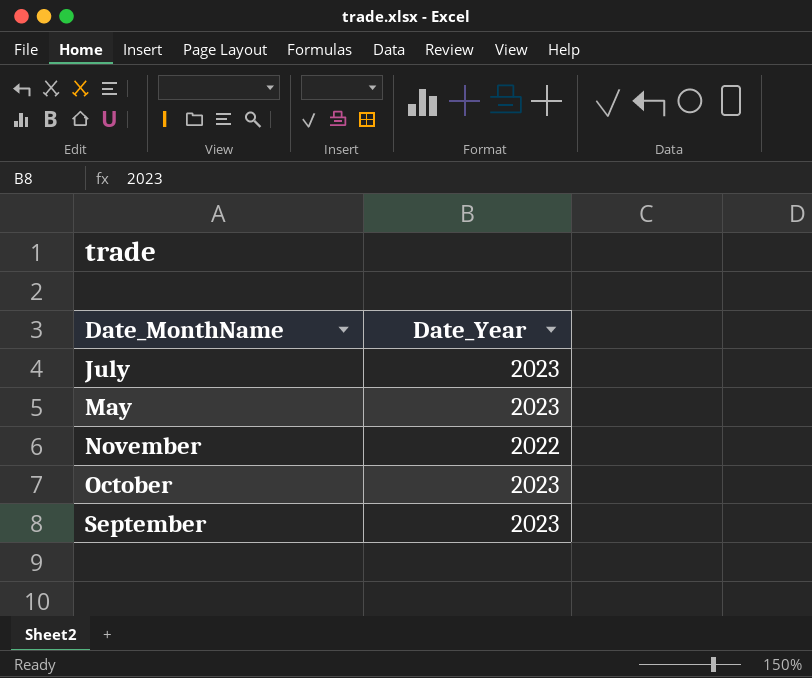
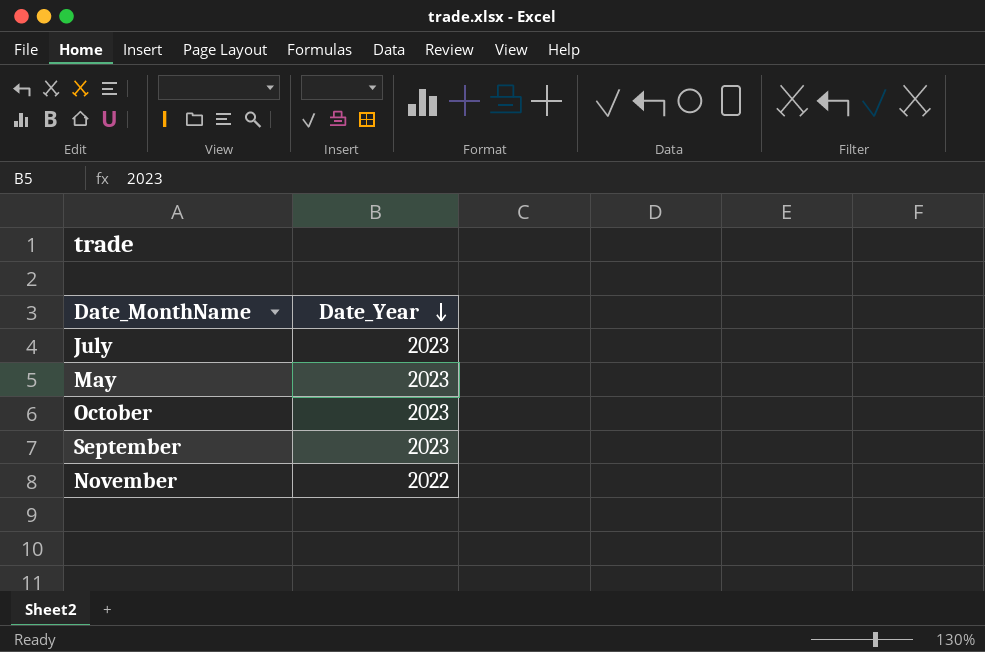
row order: none -> Date_Year descending

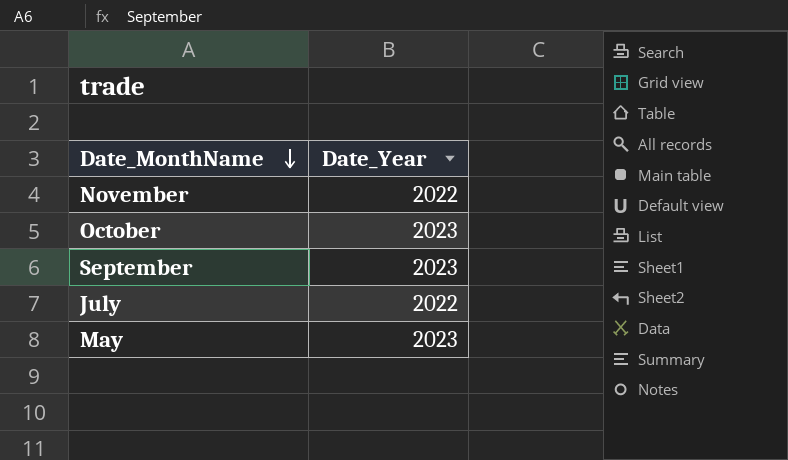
row order: Date_Year descending -> Date_MonthName descending
July | Date_Year: 2023 -> 2022

